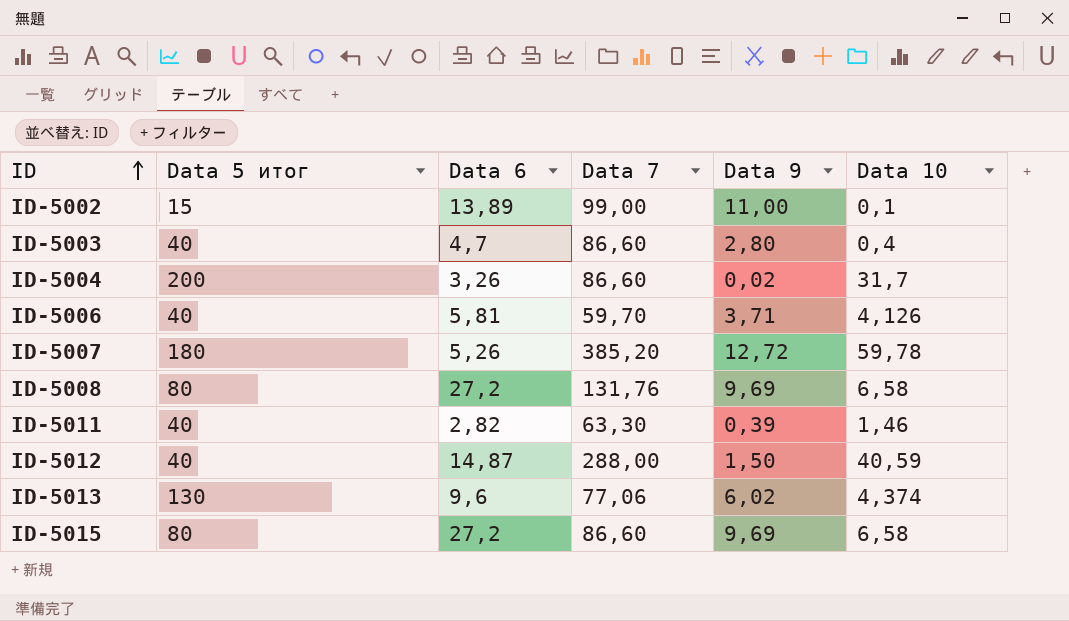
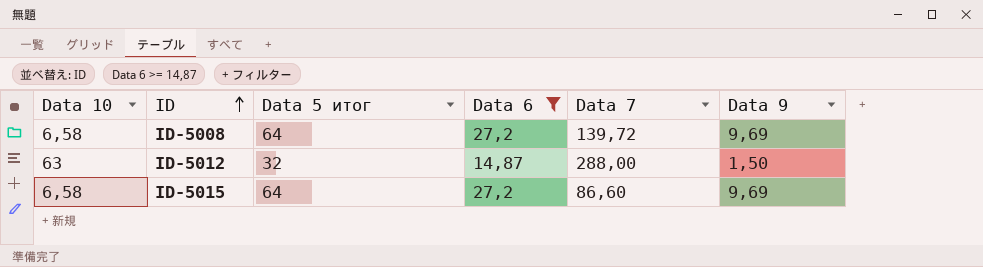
filter: none -> Data 6 >= 14,87
column Data 10 | position: 6 -> 1
ID-5008 | Data 5 итог: 80 -> 64
ID-5008 | Data 7: 131,76 -> 139,72
ID-5012 | Data 10: 40,59 -> 63
ID-5012 | Data 5 итог: 40 -> 32
ID-5015 | Data 5 итог: 80 -> 64

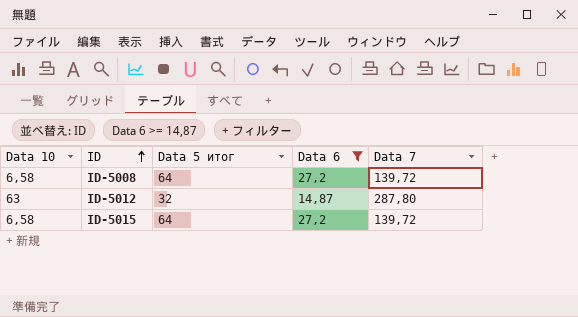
column Data 9 | position: 6 -> none
ID-5012 | Data 7: 288,00 -> 287,80
ID-5015 | Data 7: 86,60 -> 139,72

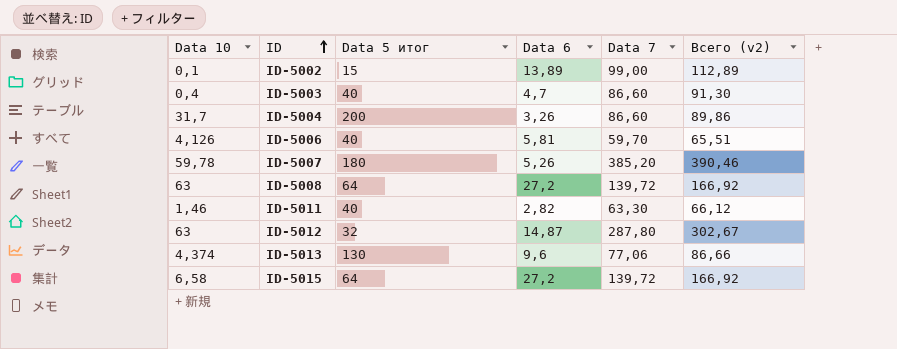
filter: Data 6 >= 14,87 -> none
column Всего (v2) | formula: none -> [Data 6] + [Data 7]
ID-5008 | Data 10: 6,58 -> 63

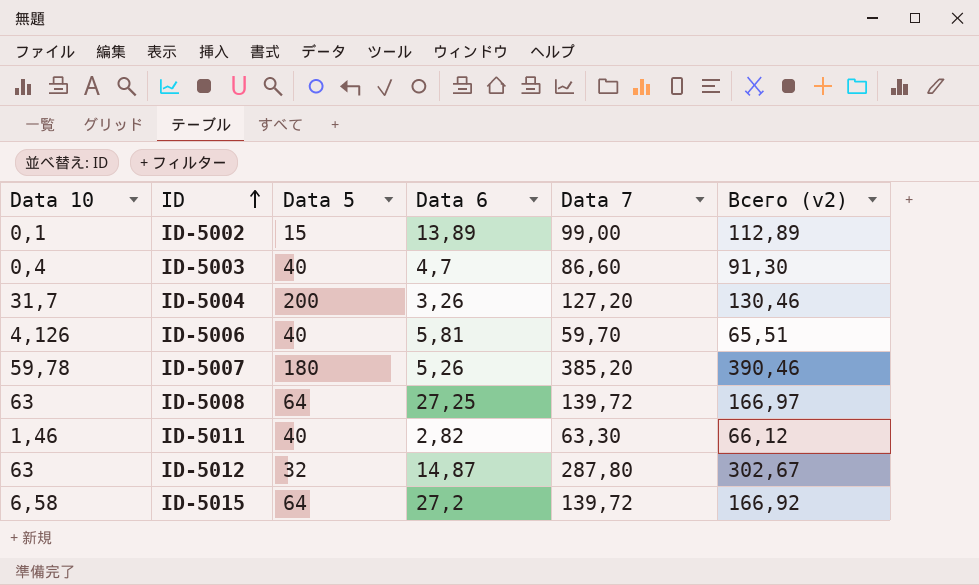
column name: Data 5 итог -> Data 5
row ID-5013: 4,374 | 130 | 9,6 | 77,06 | 86,66 -> none
ID-5004 | Data 7: 86,60 -> 127,20
ID-5004 | Всего (v2): 89,86 -> 130,46
ID-5008 | Data 6: 27,2 -> 27,25
ID-5008 | Всего (v2): 166,92 -> 166,97

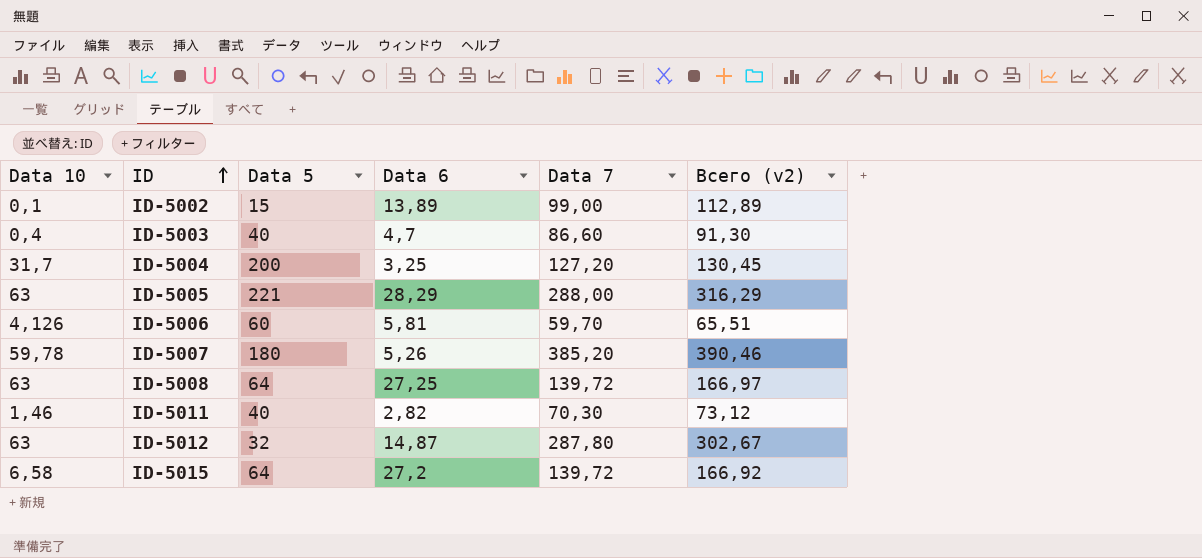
ID-5004 | Data 6: 3,26 -> 3,25
ID-5004 | Всего (v2): 130,46 -> 130,45
row ID-5005: none -> 63 | 221 | 28,29 | 288,00 | 316,29
ID-5006 | Data 5: 40 -> 60
ID-5011 | Data 7: 63,30 -> 70,30
ID-5011 | Всего (v2): 66,12 -> 73,12

